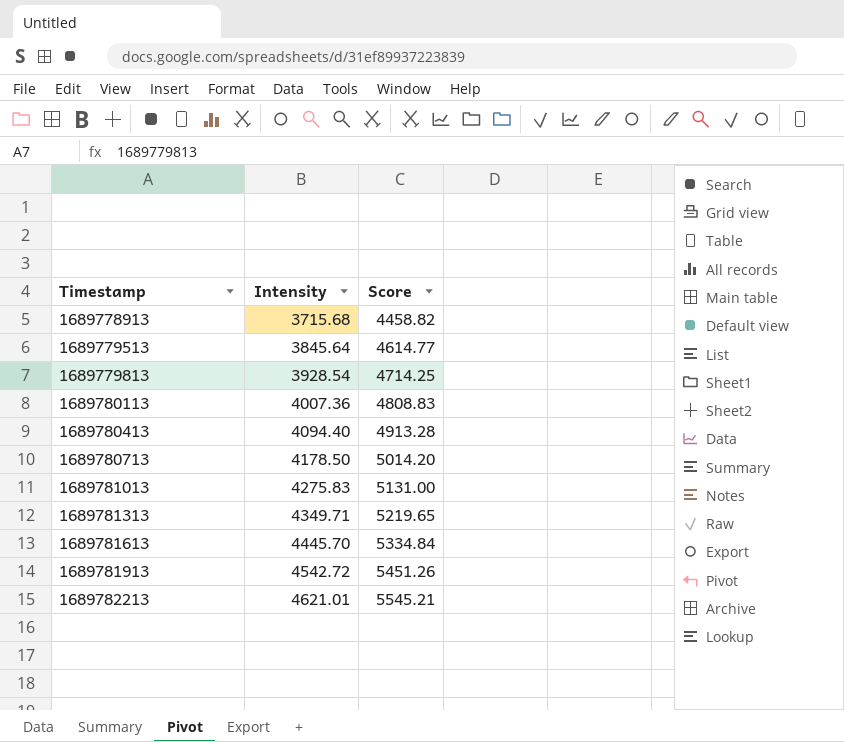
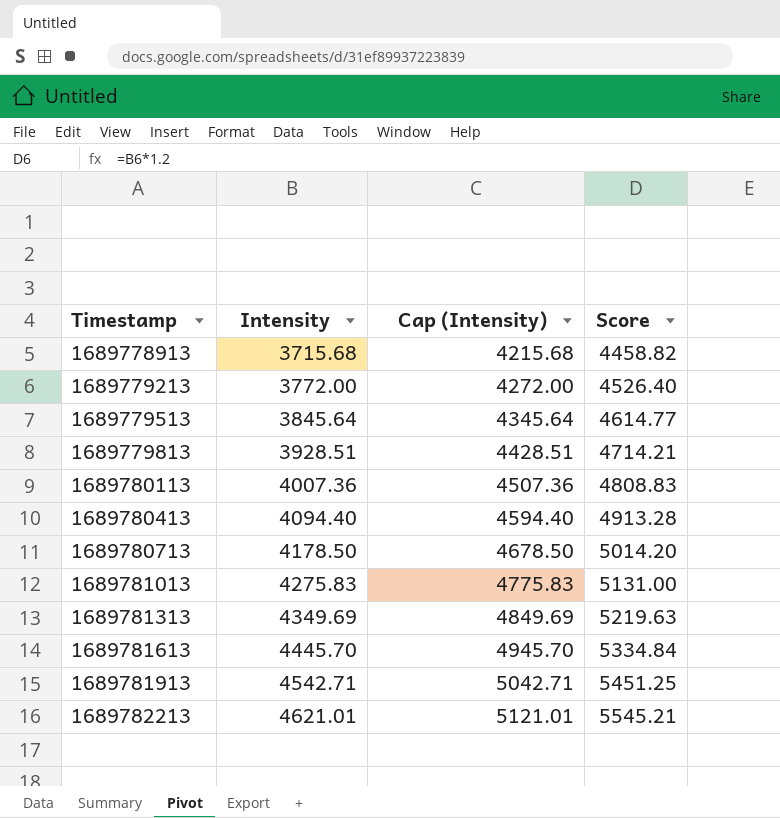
column Cap (Intensity) | formula: none -> [Intensity] + 500
row 1689779213: none -> 3772.00 | 4272.00 | 4526.40
1689779813 | Intensity: 3928.54 -> 3928.51
1689779813 | Score: 4714.25 -> 4714.21
1689781313 | Intensity: 4349.71 -> 4349.69
1689781313 | Score: 5219.65 -> 5219.63
1689781913 | Intensity: 4542.72 -> 4542.71
1689781913 | Score: 5451.26 -> 5451.25

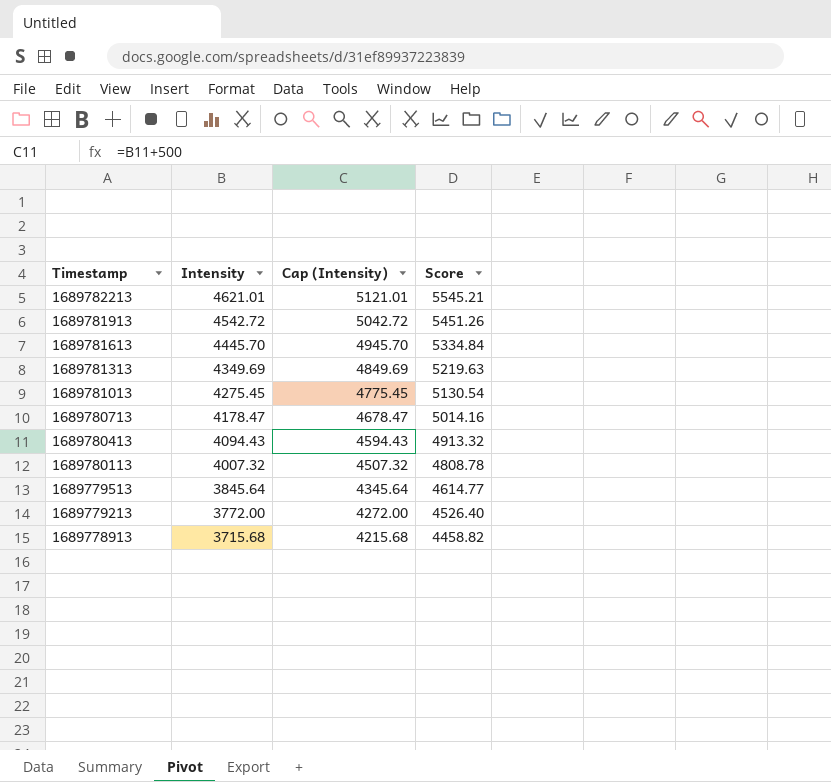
row order: Timestamp ascending -> Timestamp descending
row 1689779813: 3928.51 | 4428.51 | 4714.21 -> none
1689781913 | Intensity: 4542.71 -> 4542.72
1689781913 | Cap (Intensity): 5042.71 -> 5042.72
1689781913 | Score: 5451.25 -> 5451.26
1689781013 | Intensity: 4275.83 -> 4275.45
1689781013 | Cap (Intensity): 4775.83 -> 4775.45
1689781013 | Score: 5131.00 -> 5130.54
1689780713 | Intensity: 4178.50 -> 4178.47
1689780713 | Cap (Intensity): 4678.50 -> 4678.47
1689780713 | Score: 5014.20 -> 5014.16
1689780413 | Intensity: 4094.40 -> 4094.43
1689780413 | Cap (Intensity): 4594.40 -> 4594.43
1689780413 | Score: 4913.28 -> 4913.32
1689780113 | Intensity: 4007.36 -> 4007.32
1689780113 | Cap (Intensity): 4507.36 -> 4507.32
1689780113 | Score: 4808.83 -> 4808.78

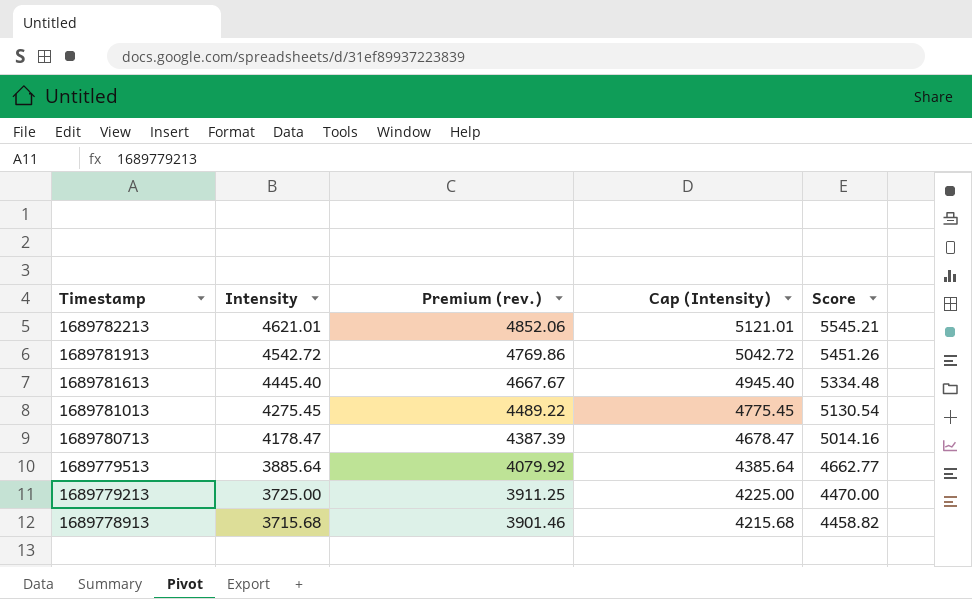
column Premium (rev.) | formula: none -> [Intensity] * 1.05
row 1689781313: 4349.69 | 4849.69 | 5219.63 -> none
row 1689780413: 4094.43 | 4594.43 | 4913.32 -> none
row 1689780113: 4007.32 | 4507.32 | 4808.78 -> none
1689781613 | Intensity: 4445.70 -> 4445.40
1689781613 | Cap (Intensity): 4945.70 -> 4945.40
1689781613 | Score: 5334.84 -> 5334.48
1689779513 | Intensity: 3845.64 -> 3885.64
1689779513 | Cap (Intensity): 4345.64 -> 4385.64
1689779513 | Score: 4614.77 -> 4662.77
1689779213 | Intensity: 3772.00 -> 3725.00
1689779213 | Cap (Intensity): 4272.00 -> 4225.00
1689779213 | Score: 4526.40 -> 4470.00

